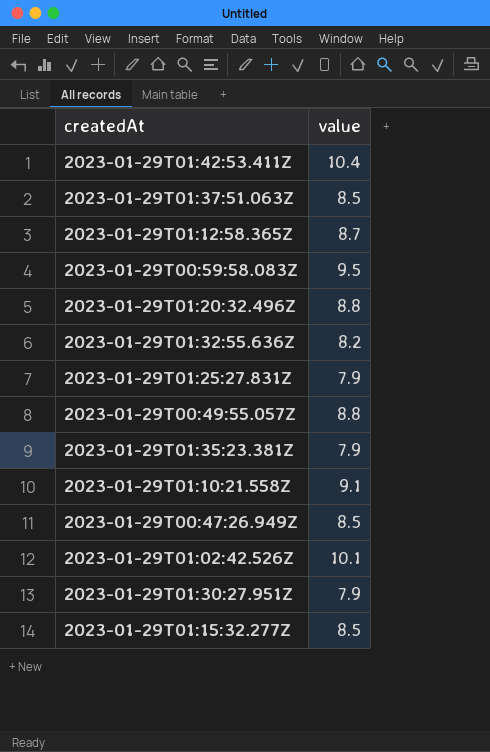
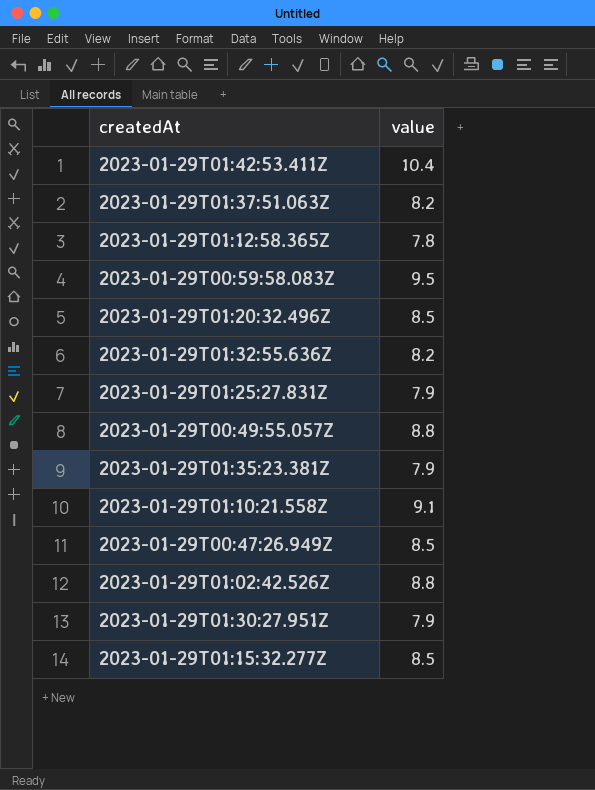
2023-01-29T01:37:51.063Z | value: 8.5 -> 8.2
2023-01-29T01:12:58.365Z | value: 8.7 -> 7.8
2023-01-29T01:20:32.496Z | value: 8.8 -> 8.5
2023-01-29T01:02:42.526Z | value: 10.1 -> 8.8

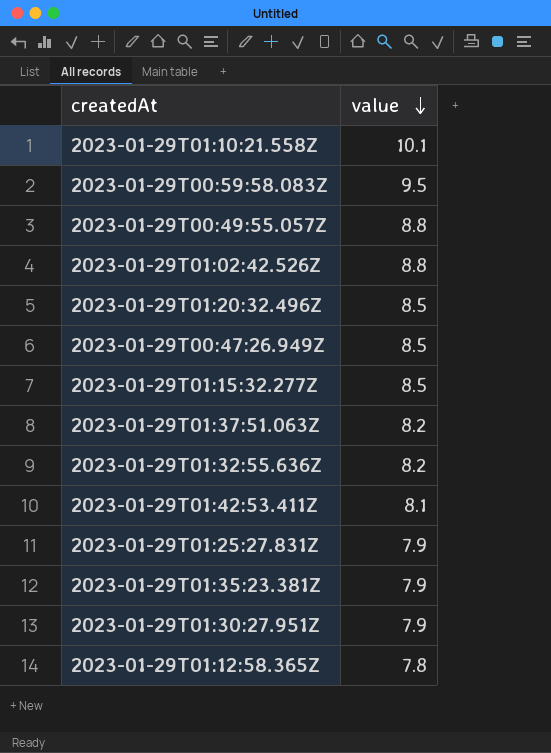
row order: none -> value descending
2023-01-29T01:10:21.558Z | value: 9.1 -> 10.1
2023-01-29T01:42:53.411Z | value: 10.4 -> 8.1

